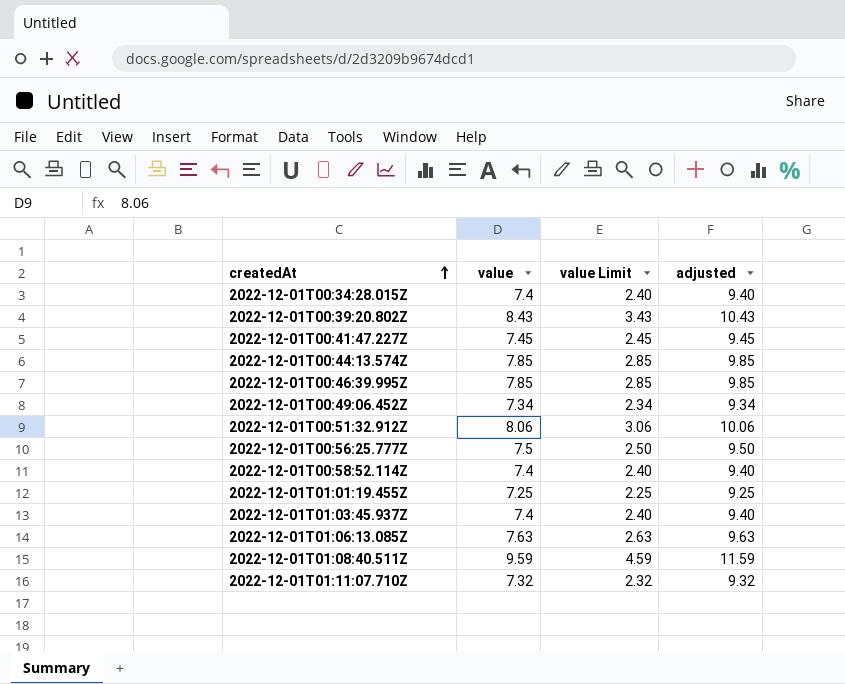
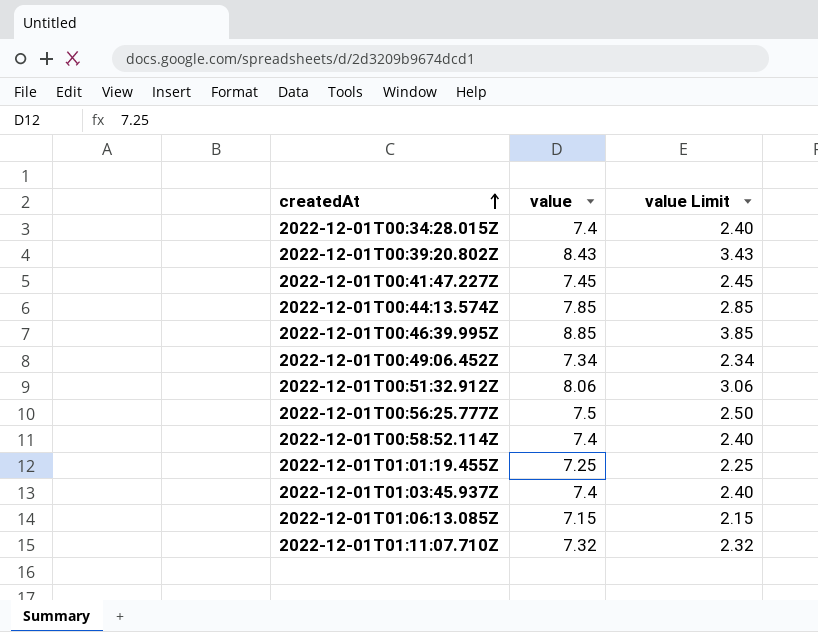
column adjusted | formula: [value] + 2 -> none
row 2022-12-01T01:08:40.511Z: 9.59 | 4.59 | 11.59 -> none
2022-12-01T00:46:39.995Z | value: 7.85 -> 8.85
2022-12-01T00:46:39.995Z | value Limit: 2.85 -> 3.85
2022-12-01T01:06:13.085Z | value: 7.63 -> 7.15
2022-12-01T01:06:13.085Z | value Limit: 2.63 -> 2.15

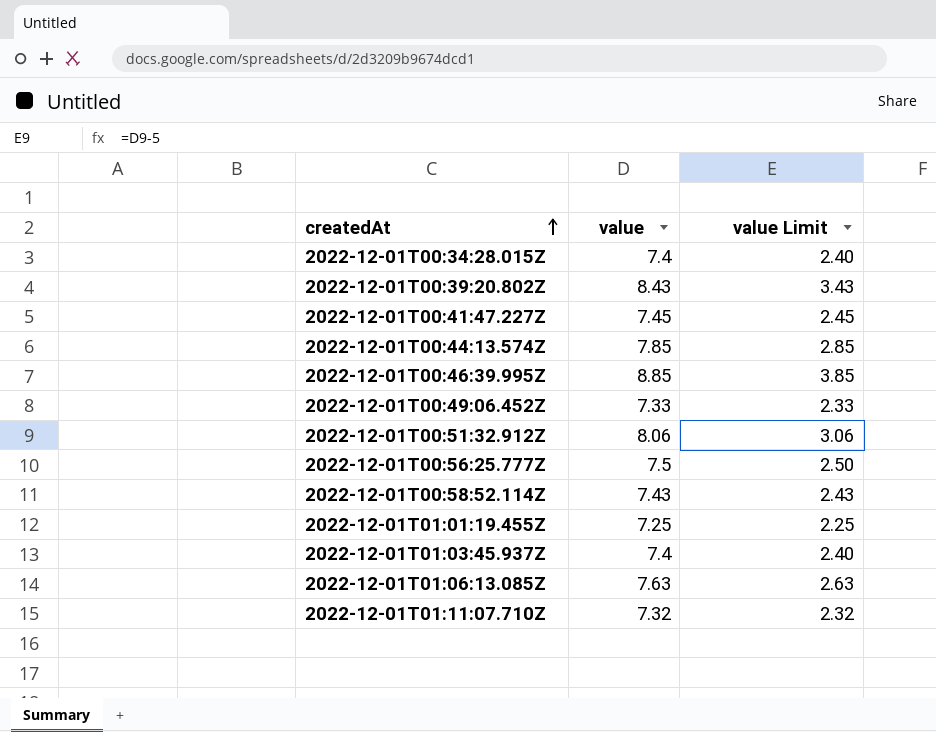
2022-12-01T00:49:06.452Z | value: 7.34 -> 7.33
2022-12-01T00:49:06.452Z | value Limit: 2.34 -> 2.33
2022-12-01T00:58:52.114Z | value: 7.4 -> 7.43
2022-12-01T00:58:52.114Z | value Limit: 2.40 -> 2.43
2022-12-01T01:06:13.085Z | value: 7.15 -> 7.63
2022-12-01T01:06:13.085Z | value Limit: 2.15 -> 2.63

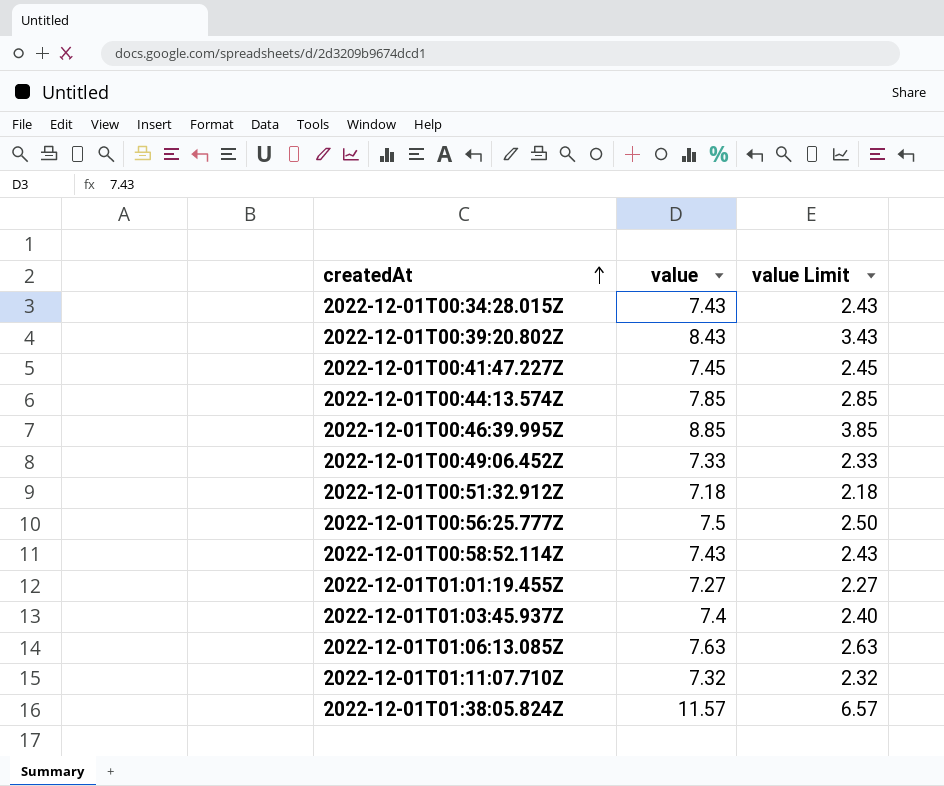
2022-12-01T00:34:28.015Z | value: 7.4 -> 7.43
2022-12-01T00:34:28.015Z | value Limit: 2.40 -> 2.43
2022-12-01T00:51:32.912Z | value: 8.06 -> 7.18
2022-12-01T00:51:32.912Z | value Limit: 3.06 -> 2.18
2022-12-01T01:01:19.455Z | value: 7.25 -> 7.27
2022-12-01T01:01:19.455Z | value Limit: 2.25 -> 2.27
row 2022-12-01T01:38:05.824Z: none -> 11.57 | 6.57

